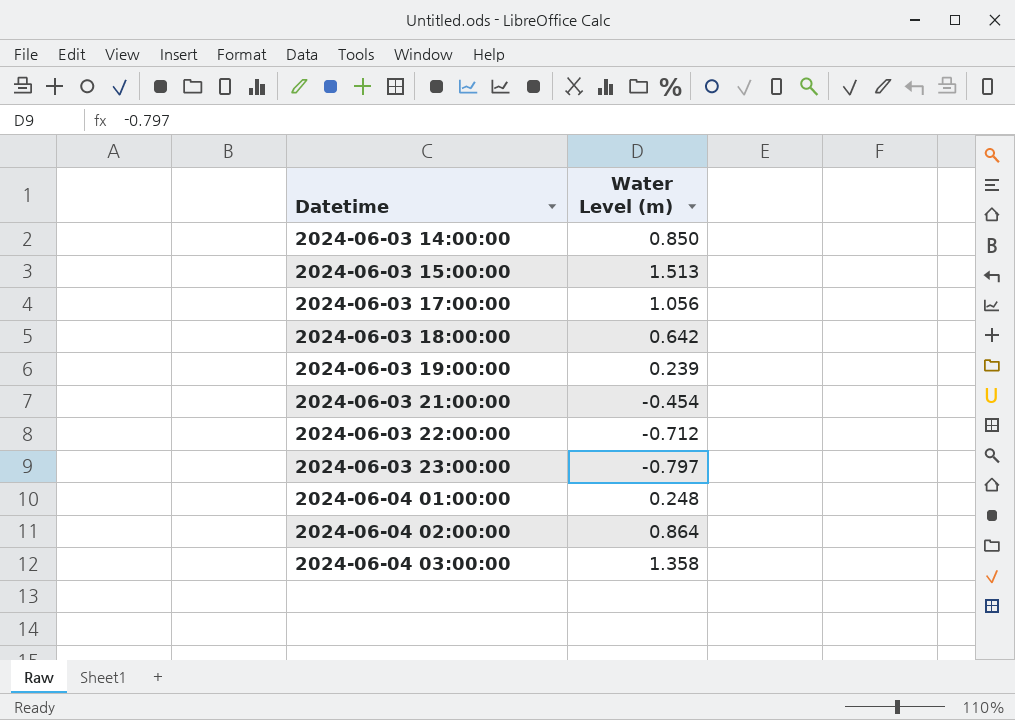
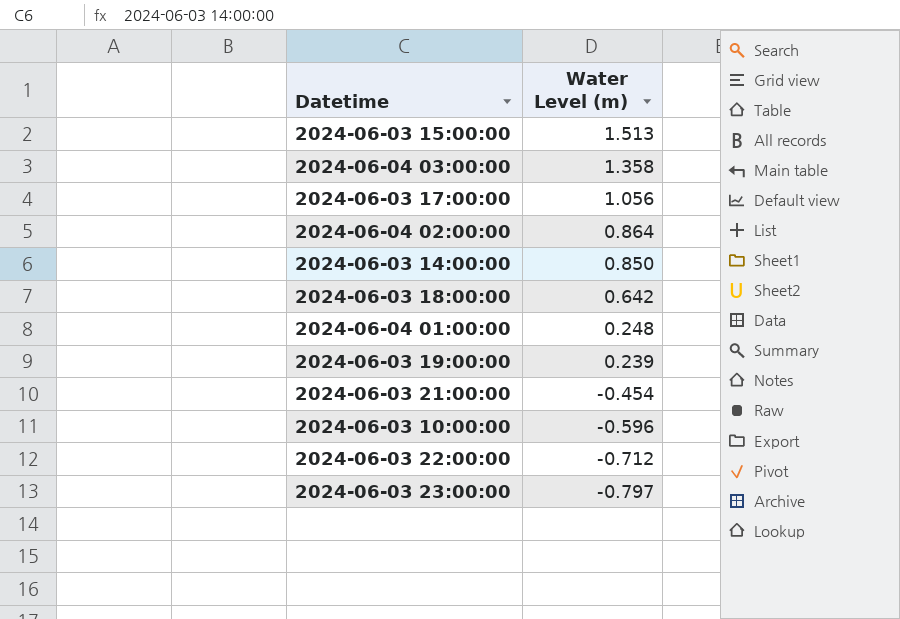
row order: Datetime ascending -> Water Level (m) descending
row 2024-06-03 10:00:00: none -> -0.596

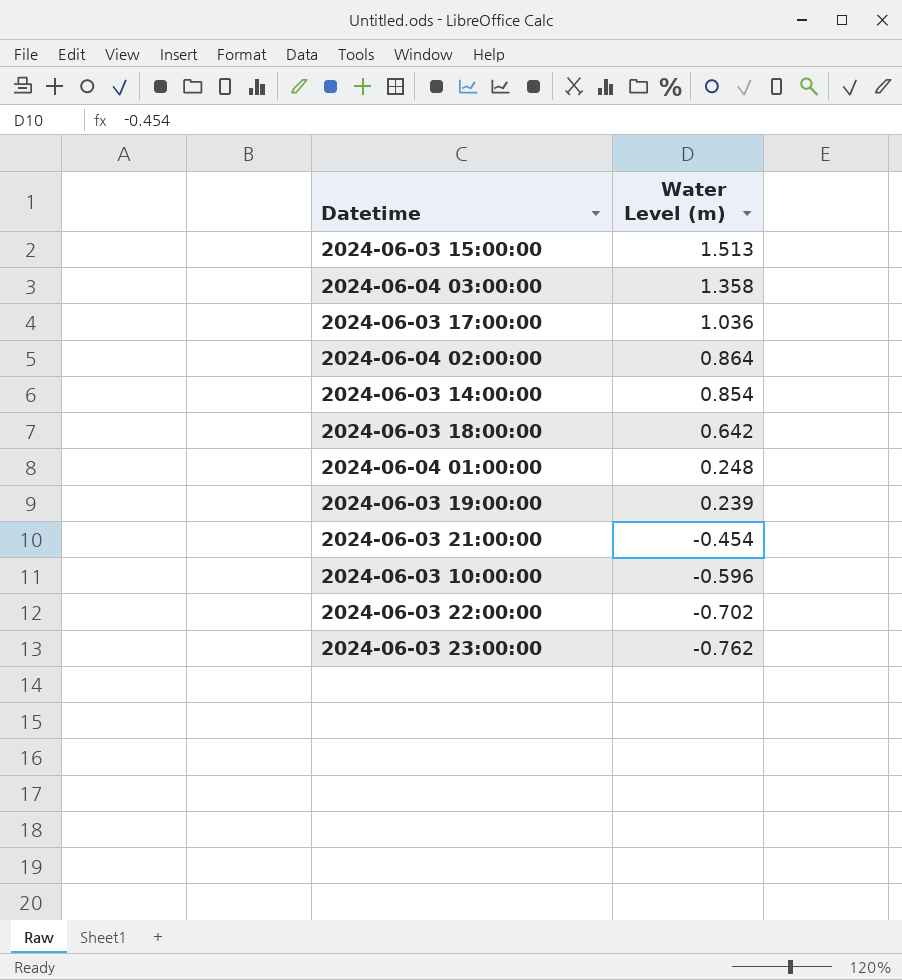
2024-06-03 17:00:00 | Water Level (m): 1.056 -> 1.036
2024-06-03 14:00:00 | Water Level (m): 0.850 -> 0.854
2024-06-03 22:00:00 | Water Level (m): -0.712 -> -0.702
2024-06-03 23:00:00 | Water Level (m): -0.797 -> -0.762

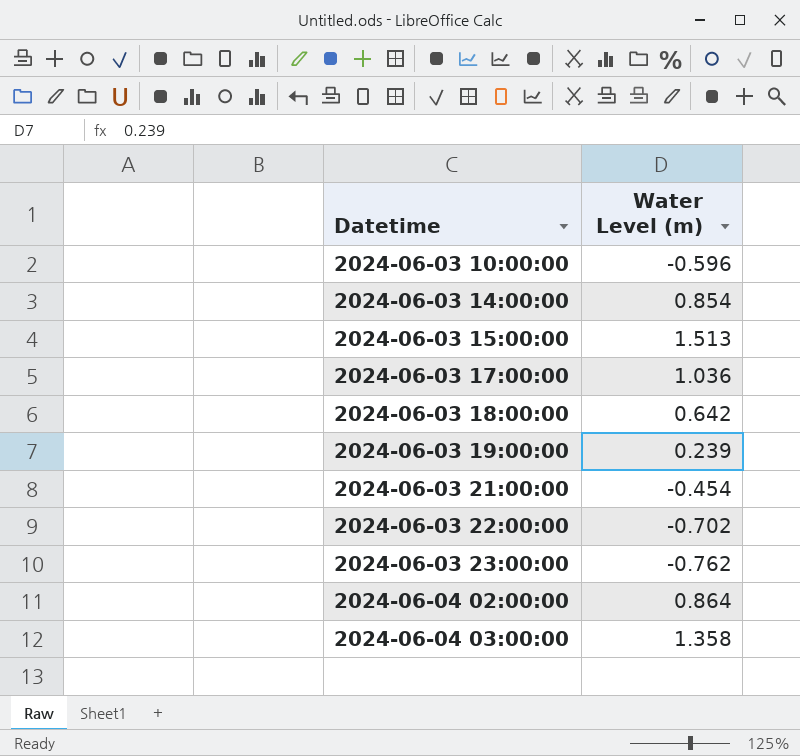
row order: Water Level (m) descending -> Datetime ascending
row 2024-06-04 01:00:00: 0.248 -> none

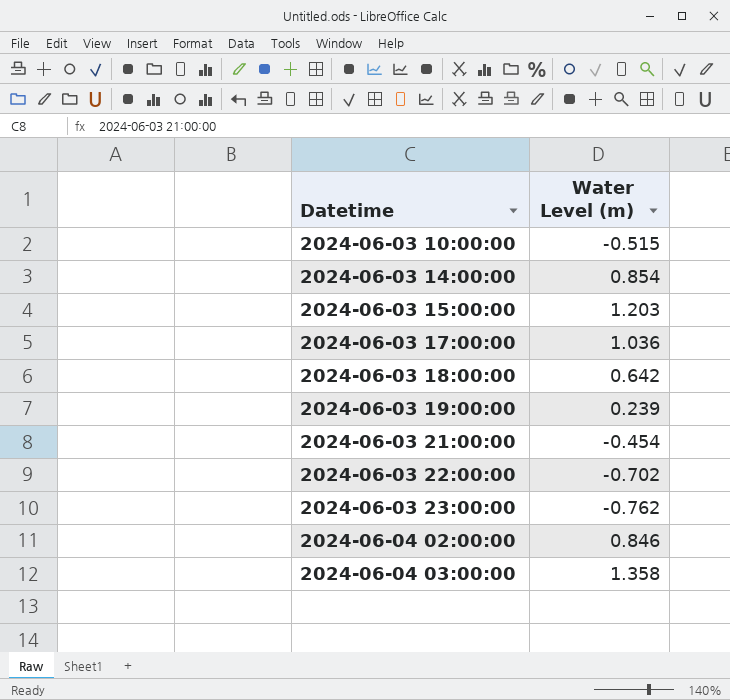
2024-06-03 10:00:00 | Water Level (m): -0.596 -> -0.515
2024-06-03 15:00:00 | Water Level (m): 1.513 -> 1.203
2024-06-04 02:00:00 | Water Level (m): 0.864 -> 0.846

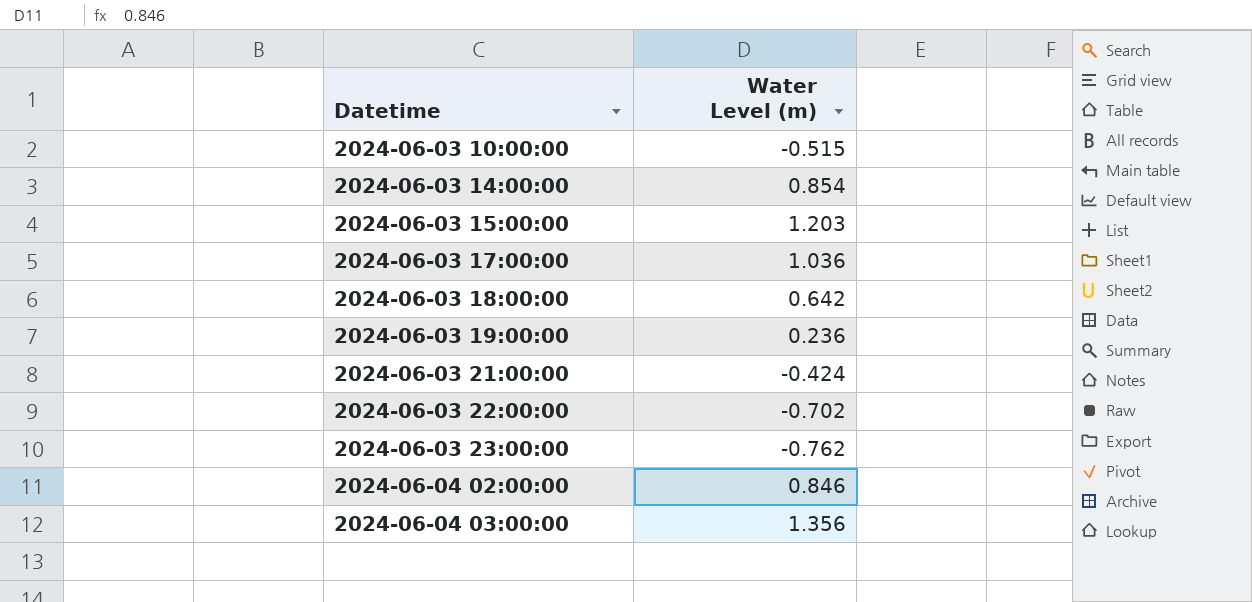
2024-06-03 19:00:00 | Water Level (m): 0.239 -> 0.236
2024-06-03 21:00:00 | Water Level (m): -0.454 -> -0.424
2024-06-04 03:00:00 | Water Level (m): 1.358 -> 1.356

